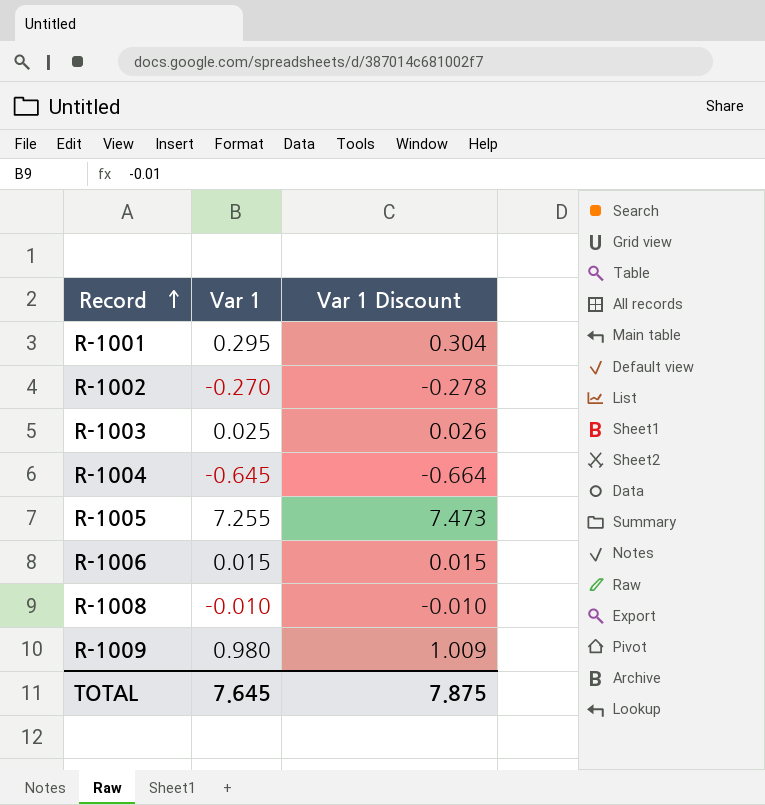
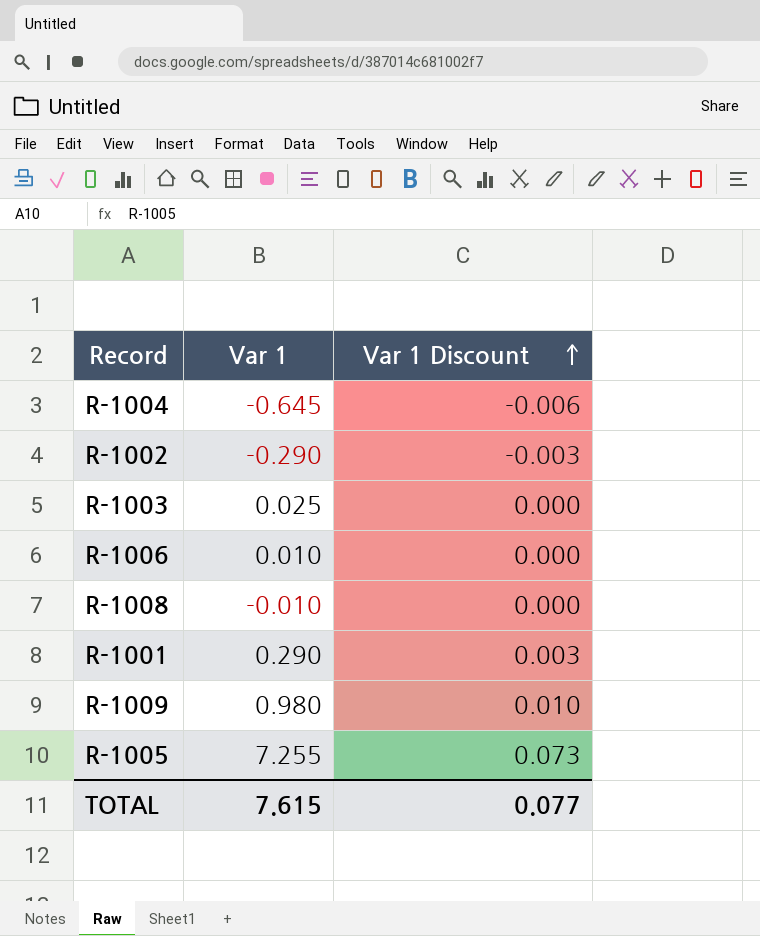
row order: Record ascending -> Var 1 Discount ascending
column Var 1 Discount | formula: [Var 1] * 1.03 -> [Var 1] * 0.01
R-1002 | Var 1: -0.270 -> -0.290
R-1006 | Var 1: 0.015 -> 0.010
R-1001 | Var 1: 0.295 -> 0.290
TOTAL | Var 1: 7.645 -> 7.615
TOTAL | Var 1 Discount: 7.875 -> 0.077

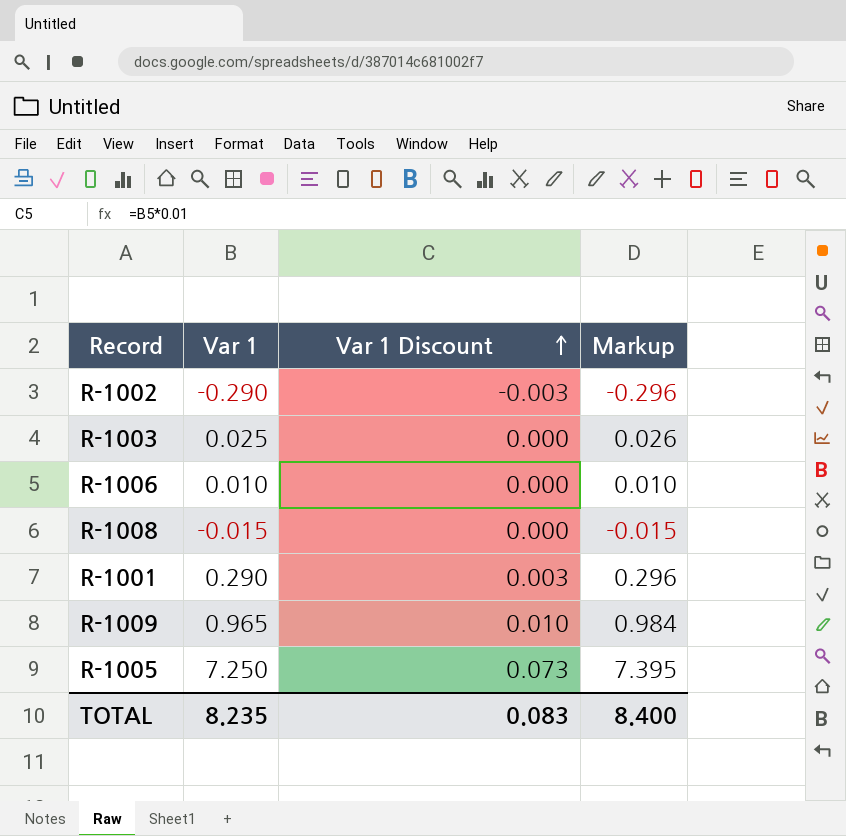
column Markup | formula: none -> [Var 1] * 1.02
row R-1004: -0.645 | -0.006 -> none
R-1008 | Var 1: -0.010 -> -0.015
R-1009 | Var 1: 0.980 -> 0.965
R-1005 | Var 1: 7.255 -> 7.250
TOTAL | Var 1: 7.615 -> 8.235
TOTAL | Var 1 Discount: 0.077 -> 0.083

